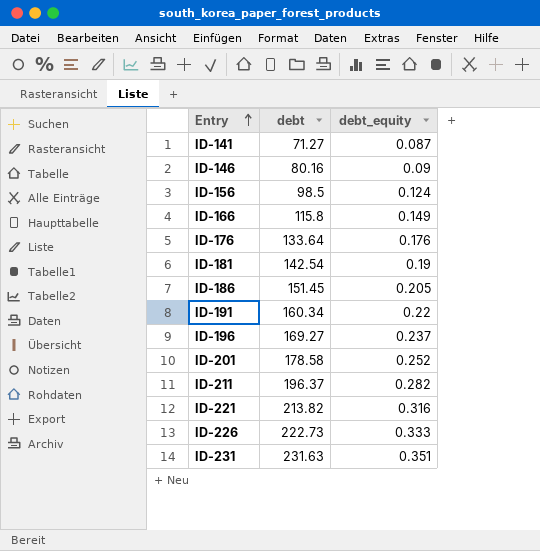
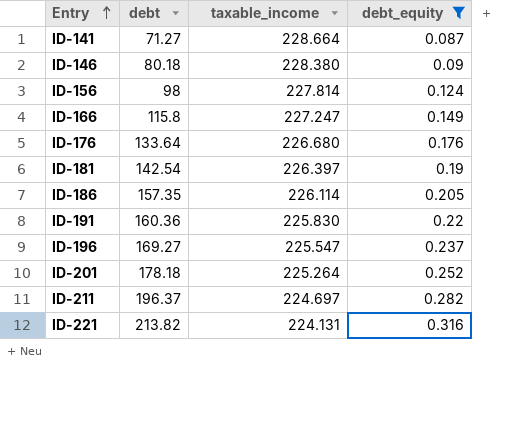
filter: none -> debt_equity <= 0.316
column taxable_income | position: none -> 3
ID-146 | debt: 80.16 -> 80.18
ID-156 | debt: 98.5 -> 98
ID-186 | debt: 151.45 -> 157.35
ID-191 | debt: 160.34 -> 160.36
ID-201 | debt: 178.58 -> 178.18

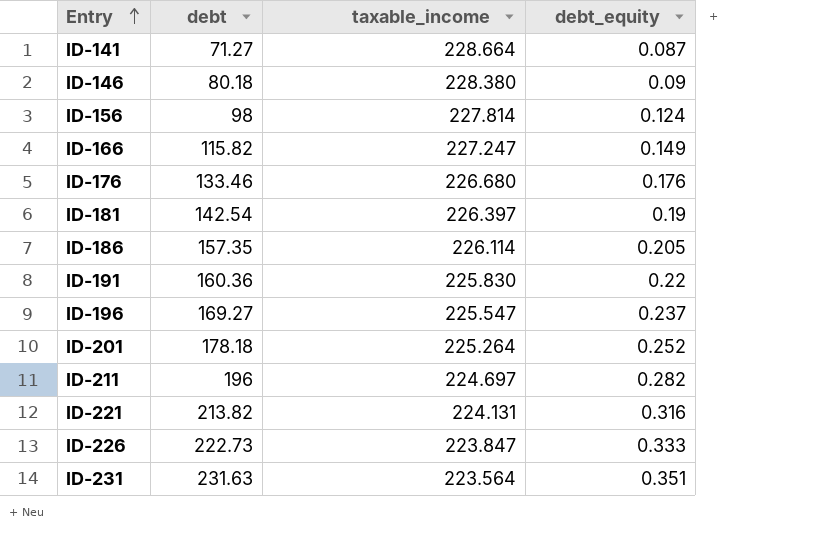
filter: debt_equity <= 0.316 -> none
ID-166 | debt: 115.8 -> 115.82
ID-176 | debt: 133.64 -> 133.46
ID-211 | debt: 196.37 -> 196

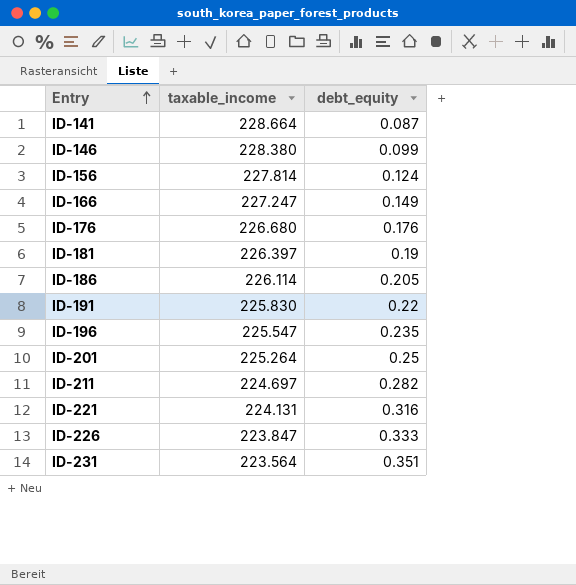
column debt | position: 2 -> none
ID-146 | debt_equity: 0.09 -> 0.099
ID-196 | debt_equity: 0.237 -> 0.235
ID-201 | debt_equity: 0.252 -> 0.25

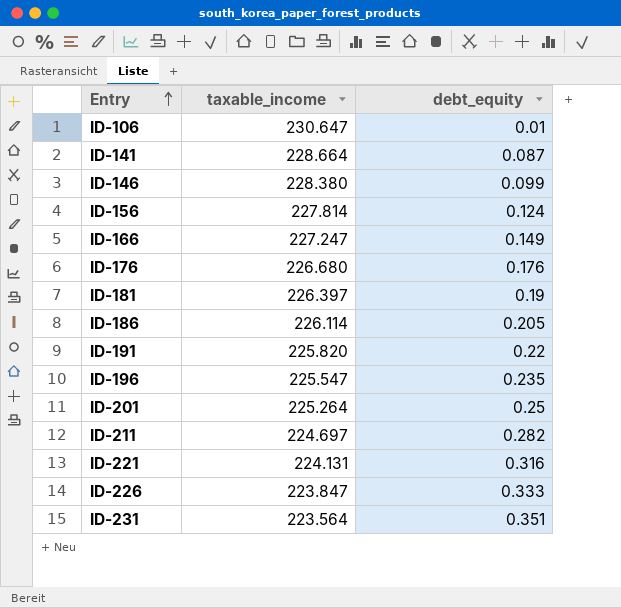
row ID-106: none -> 230.647 | 0.01
ID-191 | taxable_income: 225.830 -> 225.820

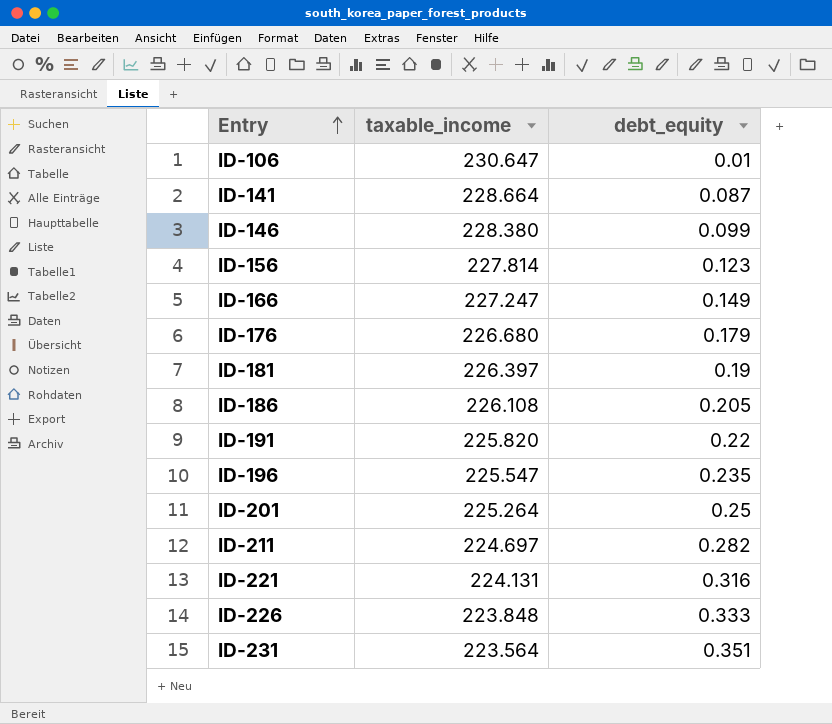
ID-156 | debt_equity: 0.124 -> 0.123
ID-176 | debt_equity: 0.176 -> 0.179
ID-186 | taxable_income: 226.114 -> 226.108
ID-226 | taxable_income: 223.847 -> 223.848

